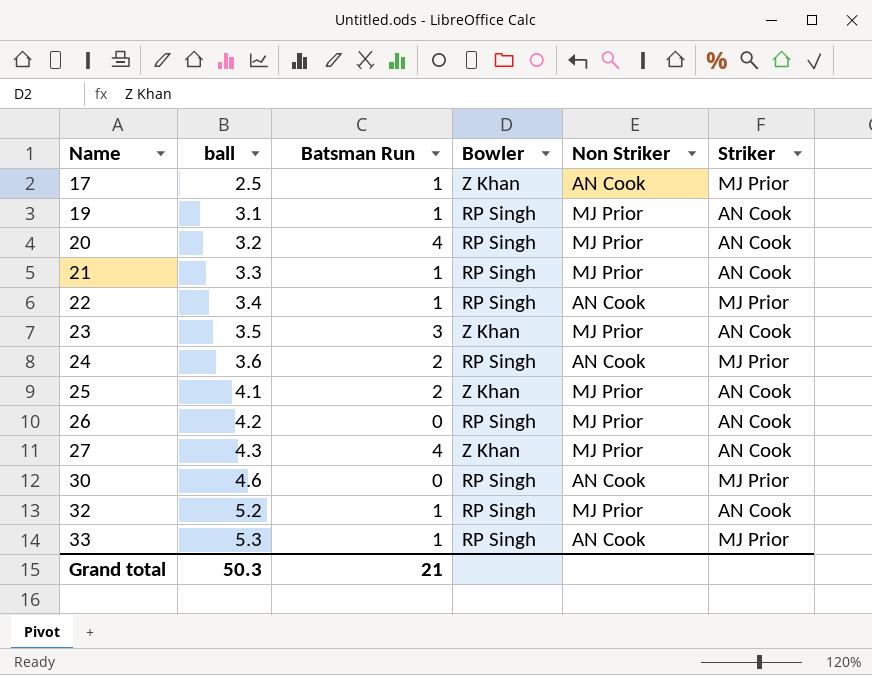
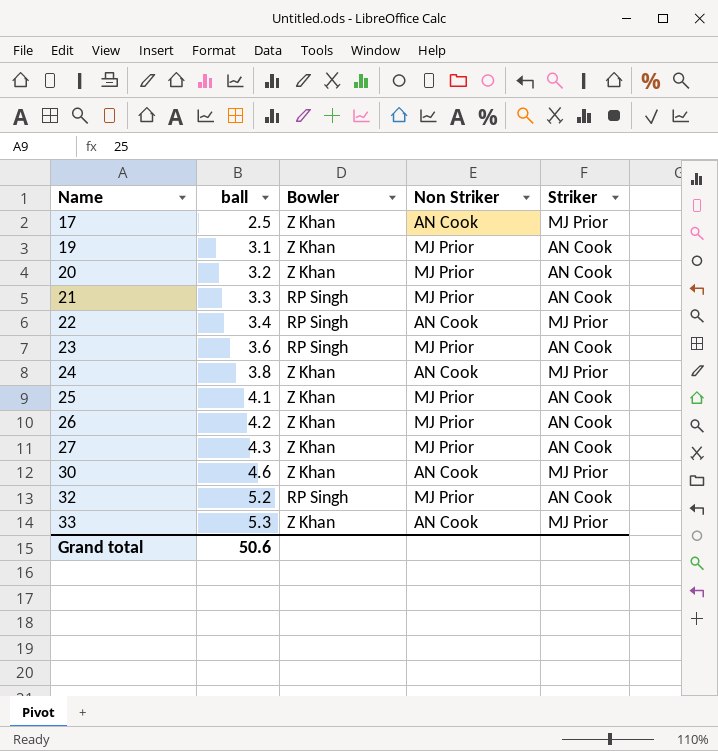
column Batsman Run | position: 3 -> none
19 | Bowler: RP Singh -> Z Khan
20 | Bowler: RP Singh -> Z Khan
23 | ball: 3.5 -> 3.6
23 | Bowler: Z Khan -> RP Singh
24 | ball: 3.6 -> 3.8
24 | Bowler: RP Singh -> Z Khan
26 | Bowler: RP Singh -> Z Khan
30 | Bowler: RP Singh -> Z Khan
33 | Bowler: RP Singh -> Z Khan
Grand total | ball: 50.3 -> 50.6

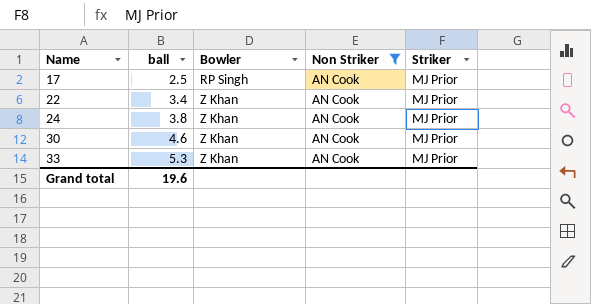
filter: none -> Non Striker = AN Cook
17 | Bowler: Z Khan -> RP Singh
22 | Bowler: RP Singh -> Z Khan
Grand total | ball: 50.6 -> 19.6

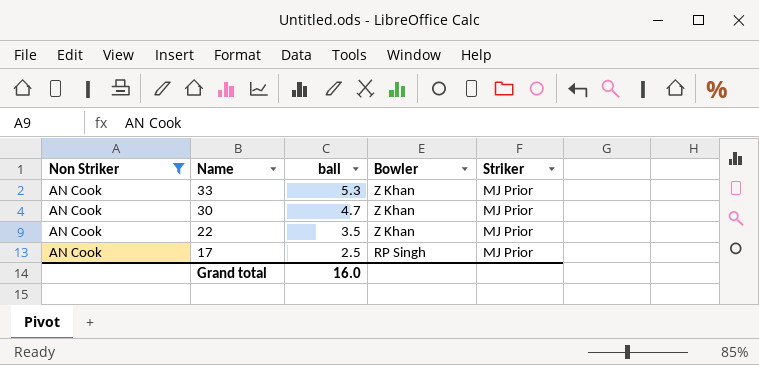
row order: Name ascending -> Name descending
column Non Striker | position: 4 -> 1
row 24: 3.8 | Z Khan | AN Cook | MJ Prior -> none
30 | ball: 4.6 -> 4.7
22 | ball: 3.4 -> 3.5
Grand total | ball: 19.6 -> 16.0

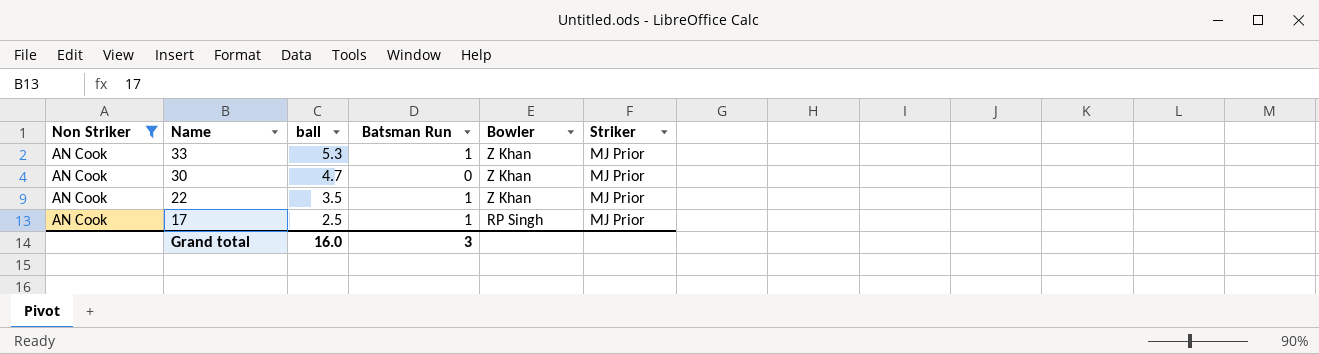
column Batsman Run | position: none -> 4

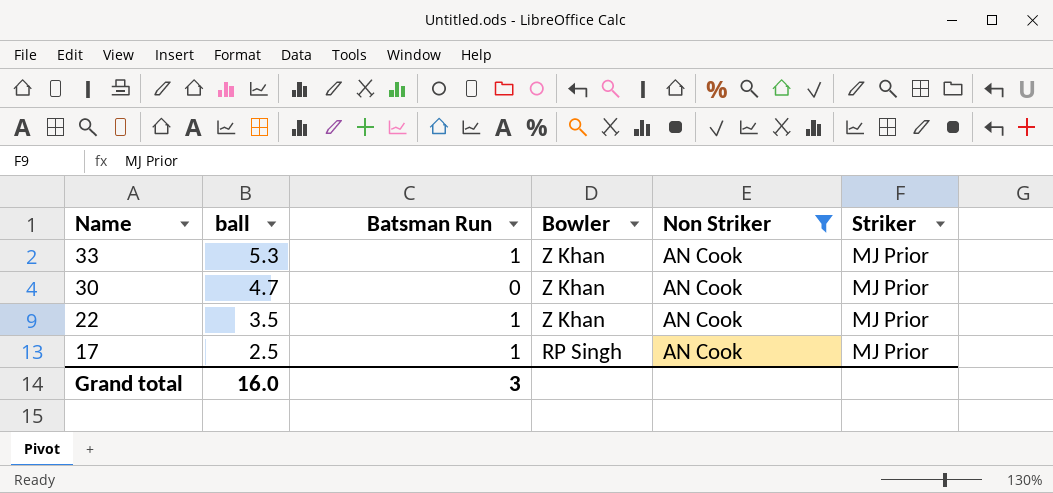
column Non Striker | position: 1 -> 5

